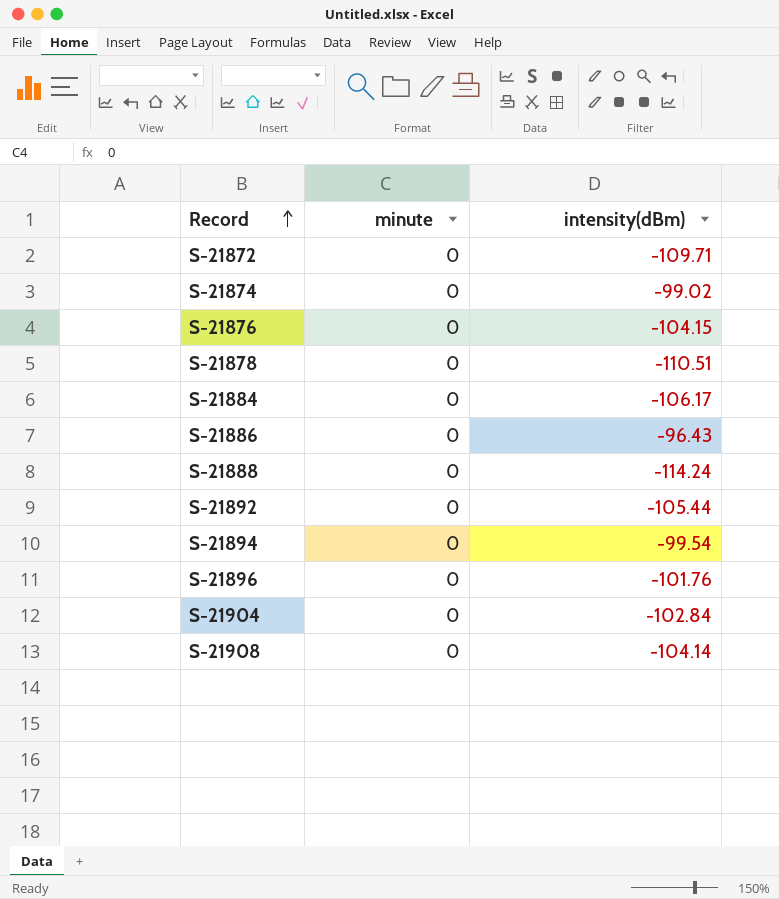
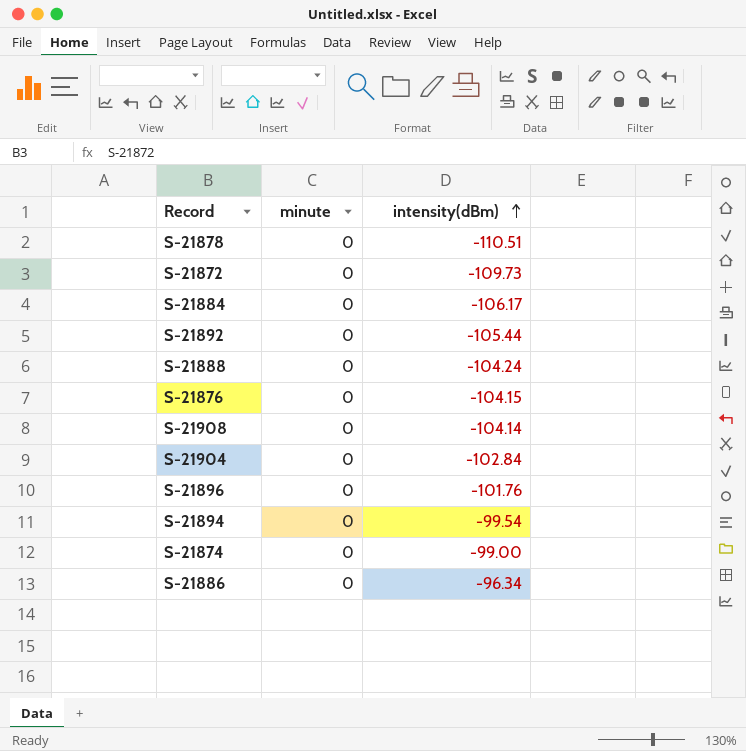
row order: Record ascending -> intensity(dBm) ascending
S-21872 | intensity(dBm): -109.71 -> -109.73
S-21888 | intensity(dBm): -114.24 -> -104.24
S-21874 | intensity(dBm): -99.02 -> -99.00
S-21886 | intensity(dBm): -96.43 -> -96.34

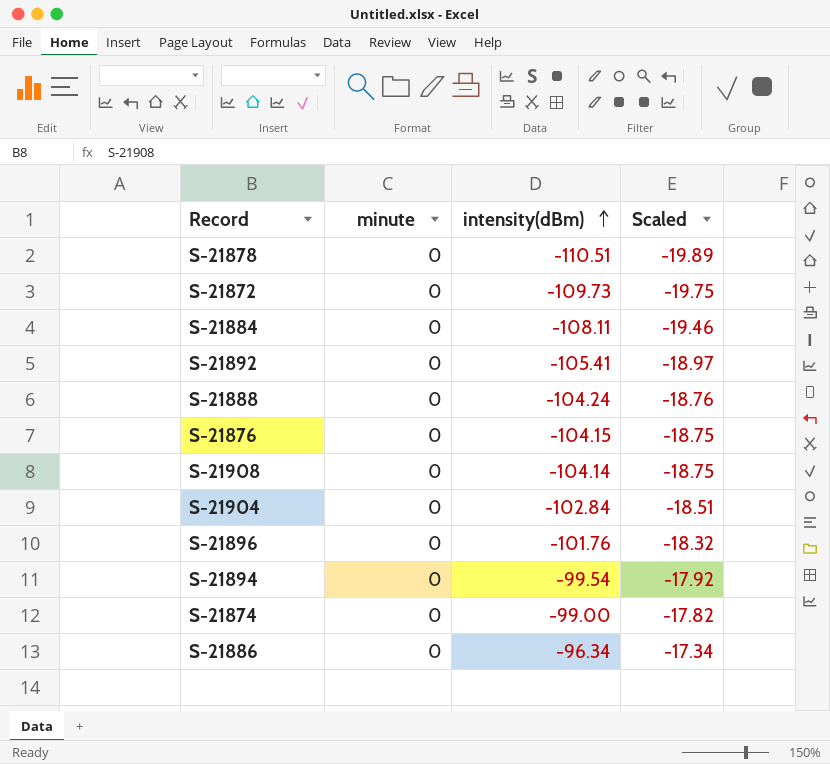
column Scaled | formula: none -> [intensity(dBm)] * 0.18
S-21884 | intensity(dBm): -106.17 -> -108.11
S-21892 | intensity(dBm): -105.44 -> -105.41

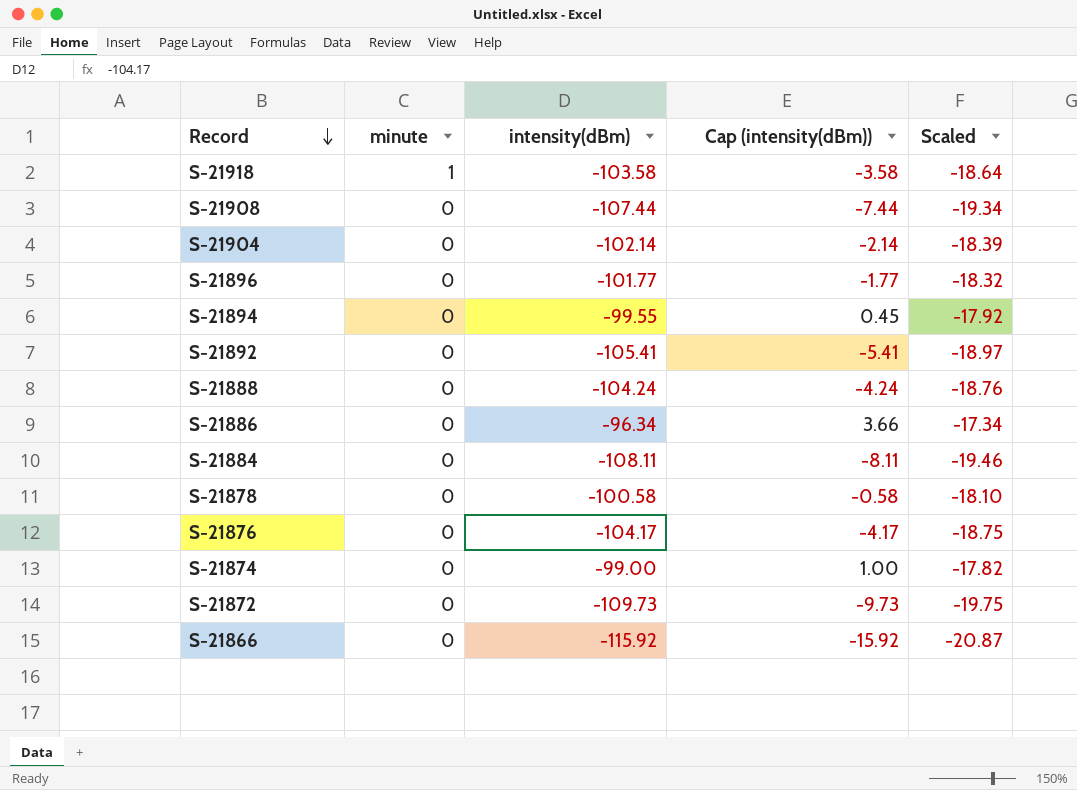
row order: intensity(dBm) ascending -> Record descending
column Cap (intensity(dBm)) | formula: none -> [intensity(dBm)] + 100
row S-21918: none -> 1 | -103.58 | -3.58 | -18.64
S-21908 | intensity(dBm): -104.14 -> -107.44
S-21908 | Scaled: -18.75 -> -19.34
S-21904 | intensity(dBm): -102.84 -> -102.14
S-21904 | Scaled: -18.51 -> -18.39
S-21896 | intensity(dBm): -101.76 -> -101.77
S-21894 | intensity(dBm): -99.54 -> -99.55
S-21878 | intensity(dBm): -110.51 -> -100.58
S-21878 | Scaled: -19.89 -> -18.10
S-21876 | intensity(dBm): -104.15 -> -104.17
row S-21866: none -> 0 | -115.92 | -15.92 | -20.87

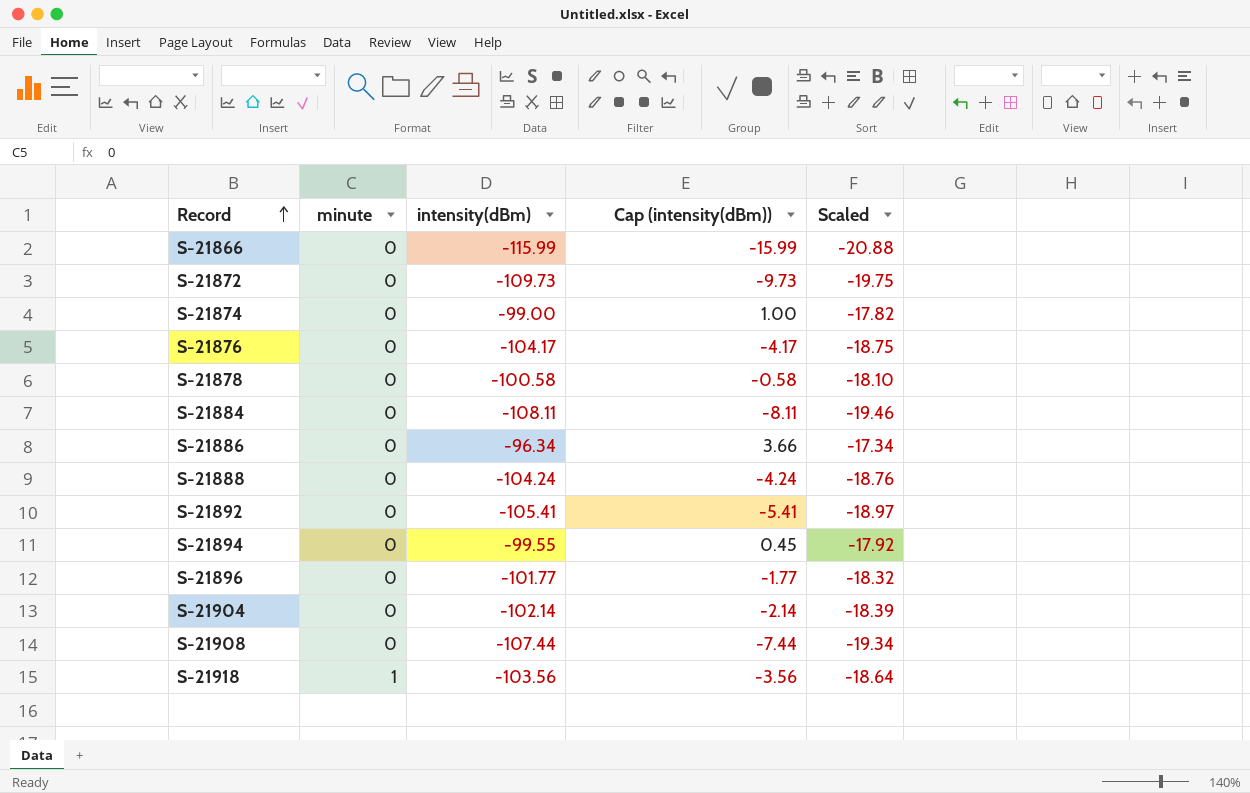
row order: Record descending -> Record ascending
S-21866 | intensity(dBm): -115.92 -> -115.99
S-21866 | Cap (intensity(dBm)): -15.92 -> -15.99
S-21866 | Scaled: -20.87 -> -20.88
S-21918 | intensity(dBm): -103.58 -> -103.56
S-21918 | Cap (intensity(dBm)): -3.58 -> -3.56

